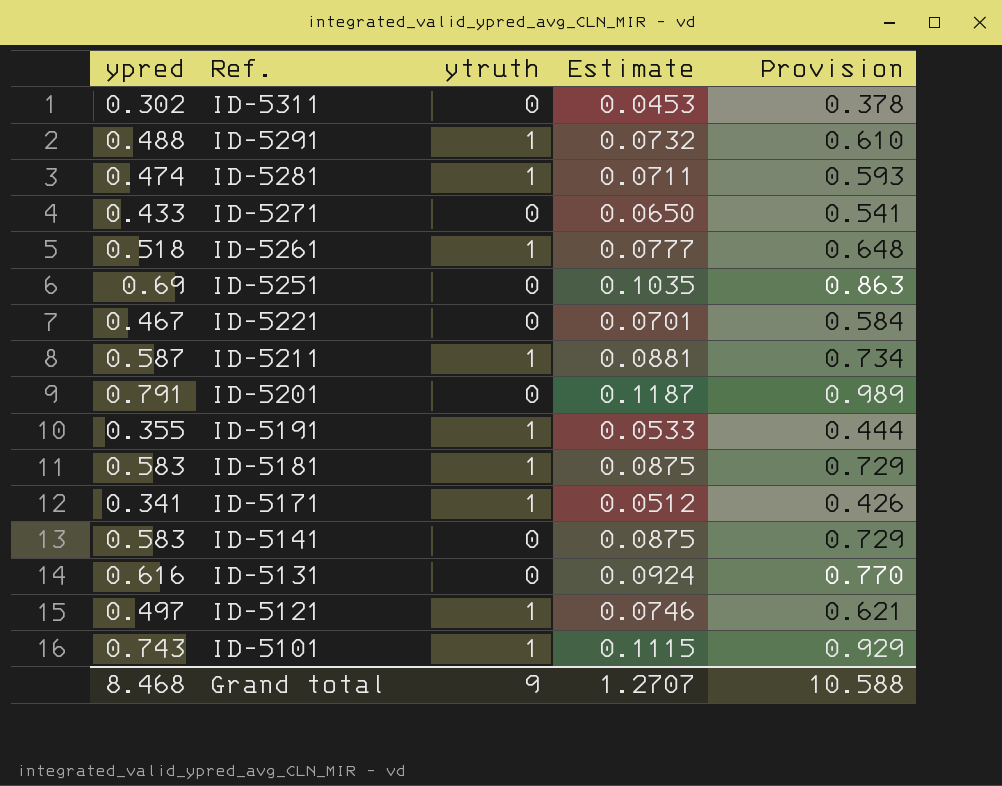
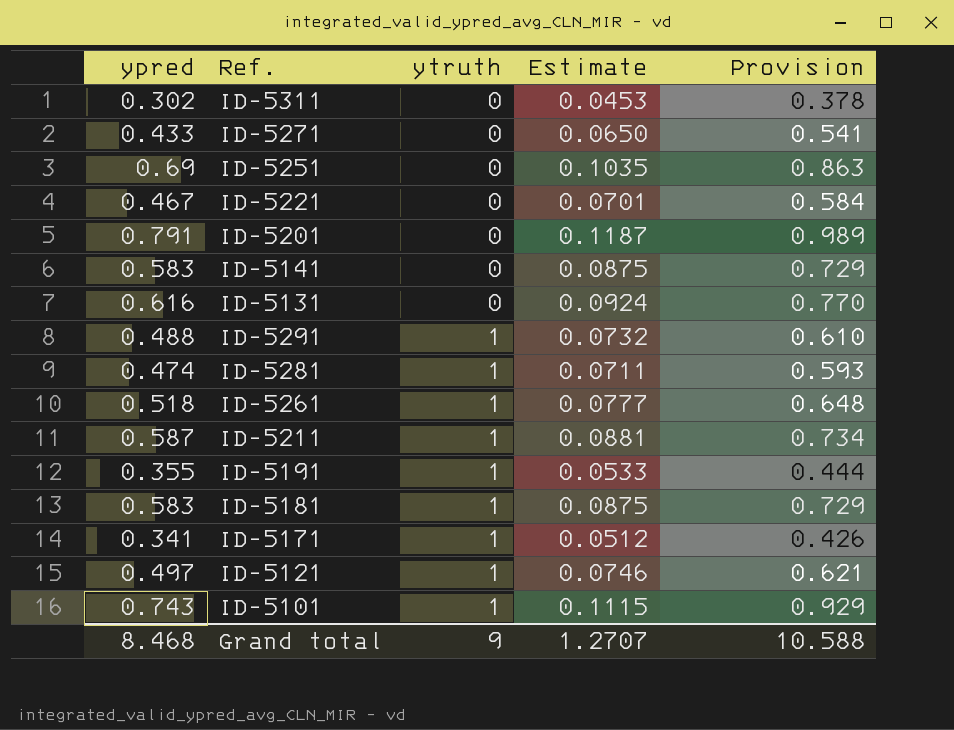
row order: Ref. descending -> ytruth ascending

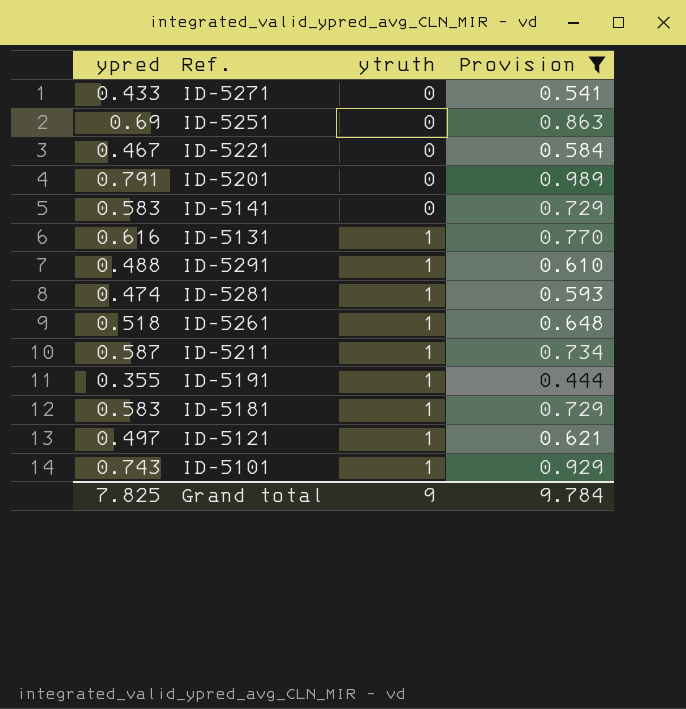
filter: none -> Provision >= 0.444
column Estimate | formula: [ypred] * 0.15 -> none
ID-5131 | ytruth: 0 -> 1
Grand total | ypred: 8.468 -> 7.825
Grand total | Provision: 10.588 -> 9.784

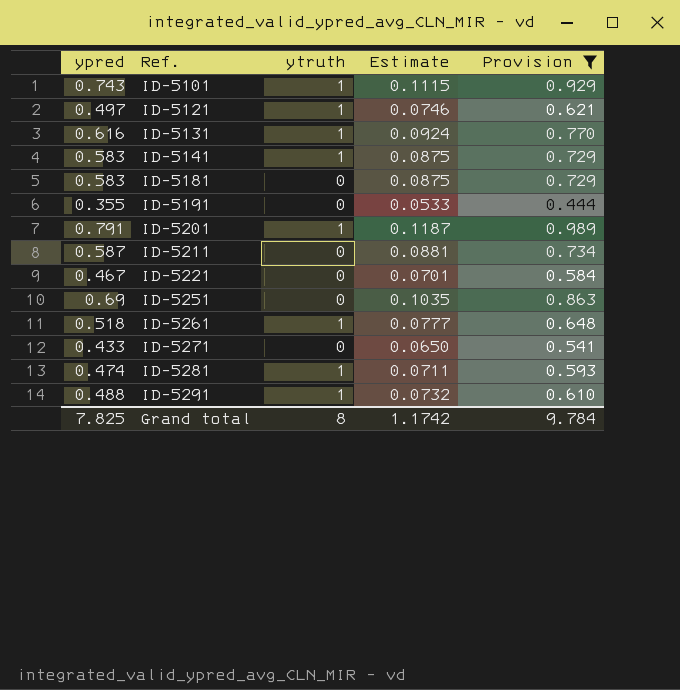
row order: ytruth ascending -> Ref. ascending
column Estimate | formula: none -> [ypred] * 0.15
ID-5141 | ytruth: 0 -> 1
ID-5181 | ytruth: 1 -> 0
ID-5191 | ytruth: 1 -> 0
ID-5201 | ytruth: 0 -> 1
ID-5211 | ytruth: 1 -> 0
Grand total | ytruth: 9 -> 8

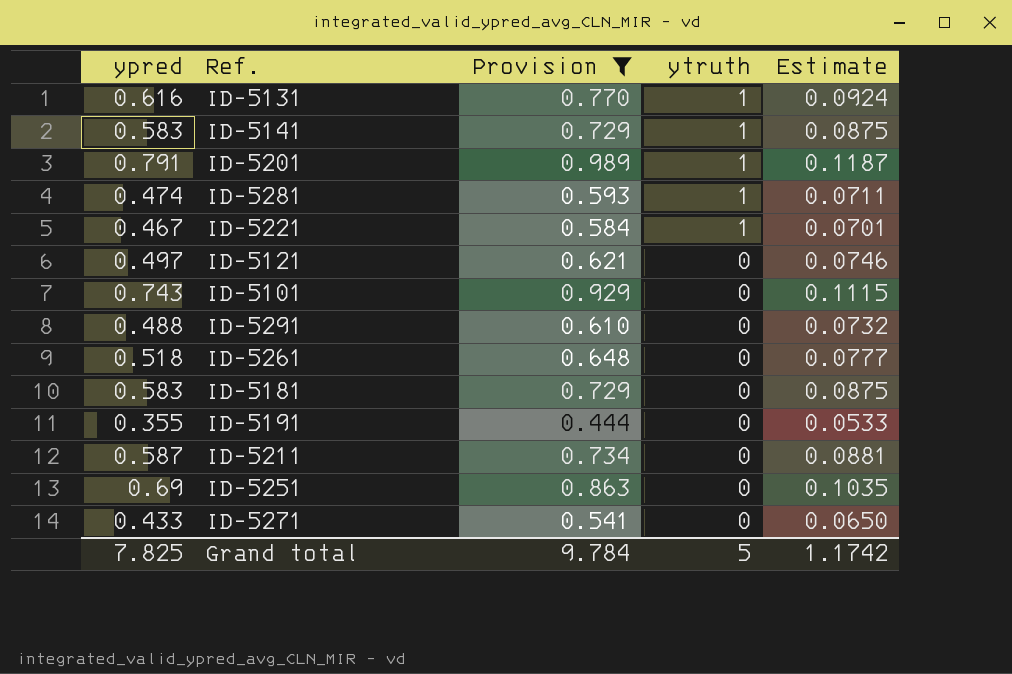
row order: Ref. ascending -> ytruth descending
column Provision | position: 5 -> 3
ID-5221 | ytruth: 0 -> 1
ID-5121 | ytruth: 1 -> 0
ID-5101 | ytruth: 1 -> 0
ID-5291 | ytruth: 1 -> 0
ID-5261 | ytruth: 1 -> 0
Grand total | ytruth: 8 -> 5

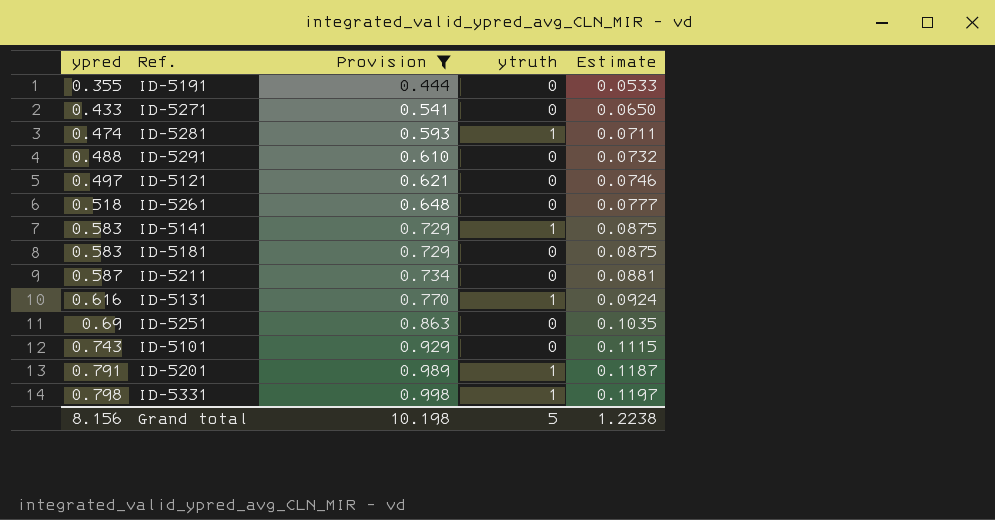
row order: ytruth descending -> ypred ascending
row ID-5221: 0.467 | 0.584 | 1 | 0.0701 -> none
row ID-5331: none -> 0.798 | 0.998 | 1 | 0.1197
Grand total | ypred: 7.825 -> 8.156
Grand total | Provision: 9.784 -> 10.198
Grand total | Estimate: 1.1742 -> 1.2238

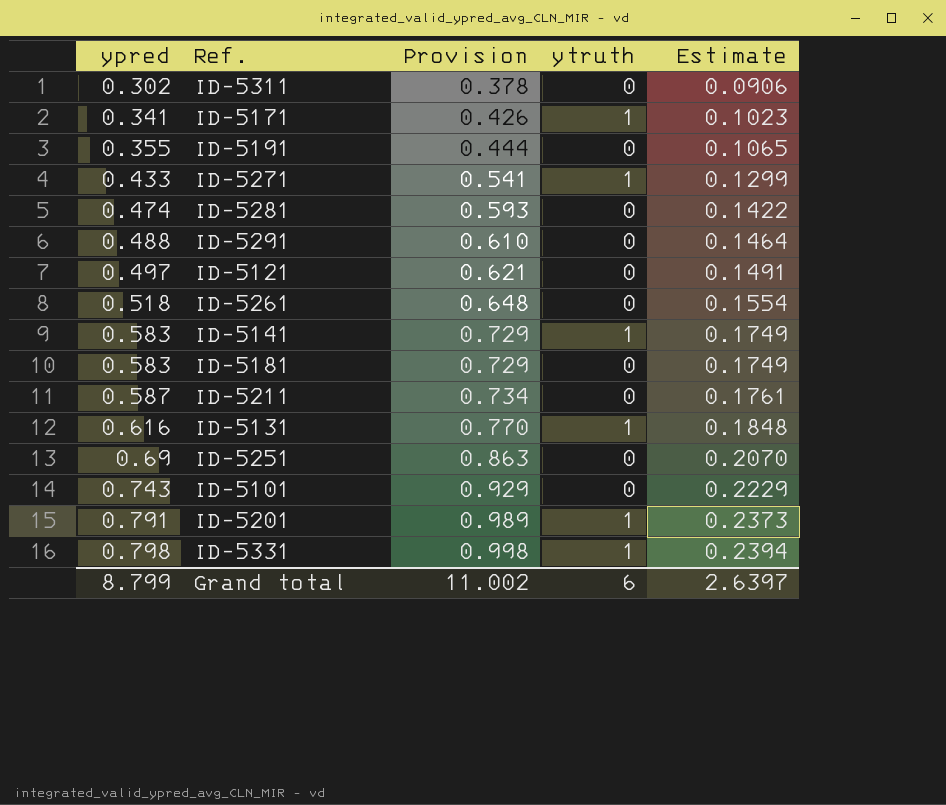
filter: Provision >= 0.444 -> none
column Estimate | formula: [ypred] * 0.15 -> [ypred] * 0.3
ID-5271 | ytruth: 0 -> 1
ID-5281 | ytruth: 1 -> 0
Grand total | ypred: 8.156 -> 8.799
Grand total | Provision: 10.198 -> 11.002
Grand total | ytruth: 5 -> 6
Grand total | Estimate: 1.2238 -> 2.6397

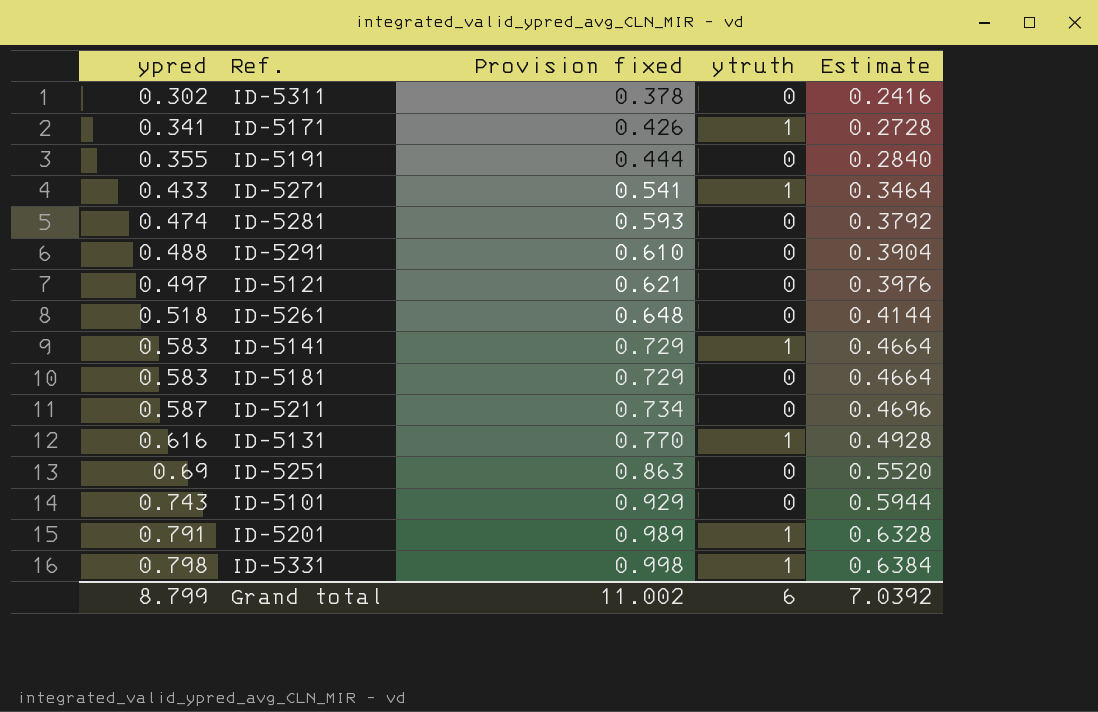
column name: Provision -> Provision fixed
column Estimate | formula: [ypred] * 0.3 -> [ypred] * 0.8
Grand total | Estimate: 2.6397 -> 7.0392

